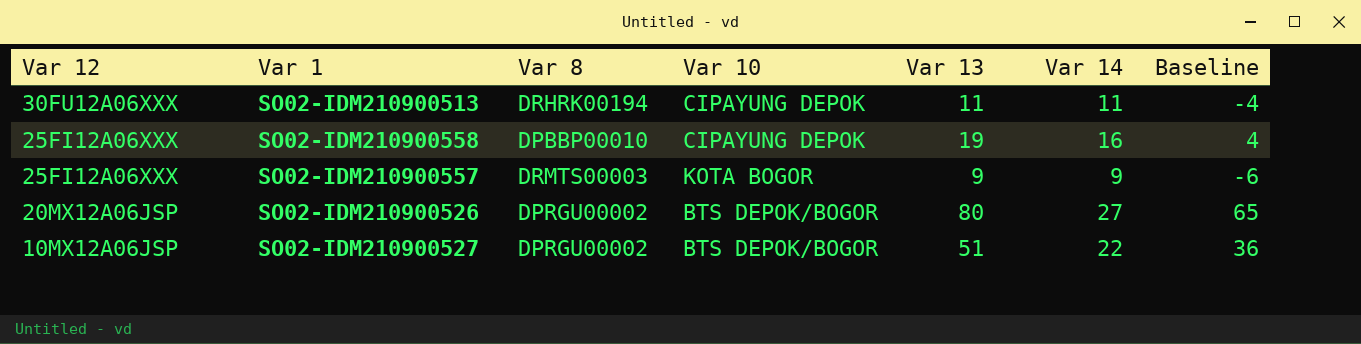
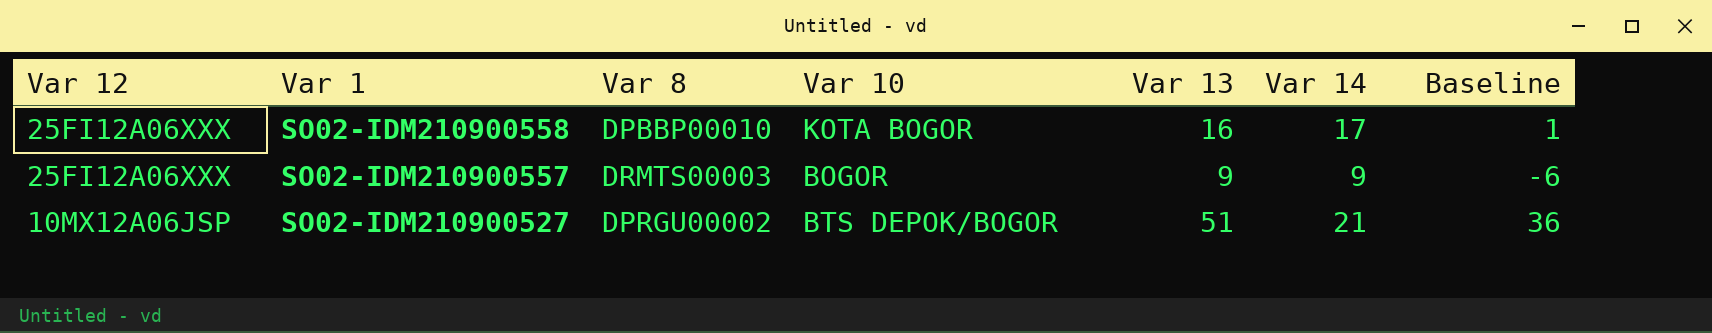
row SO02-IDM210900513: 30FU12A06XXX | DRHRK00194 | CIPAYUNG DEPOK | 11 | 11 | -4 -> none
row SO02-IDM210900526: 20MX12A06JSP | DPRGU00002 | BTS DEPOK/BOGOR | 80 | 27 | 65 -> none
SO02-IDM210900558 | Var 10: CIPAYUNG DEPOK -> KOTA BOGOR
SO02-IDM210900558 | Var 13: 19 -> 16
SO02-IDM210900558 | Var 14: 16 -> 17
SO02-IDM210900558 | Baseline: 4 -> 1
SO02-IDM210900557 | Var 10: KOTA BOGOR -> BOGOR
SO02-IDM210900527 | Var 14: 22 -> 21

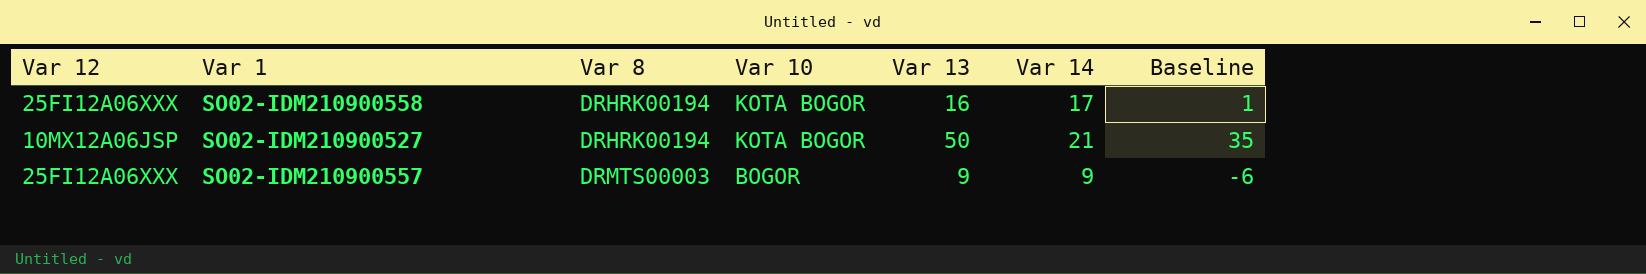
row order: Var 12 descending -> Var 8 ascending
SO02-IDM210900558 | Var 8: DPBBP00010 -> DRHRK00194
SO02-IDM210900527 | Var 8: DPRGU00002 -> DRHRK00194
SO02-IDM210900527 | Var 10: BTS DEPOK/BOGOR -> KOTA BOGOR
SO02-IDM210900527 | Var 13: 51 -> 50
SO02-IDM210900527 | Baseline: 36 -> 35

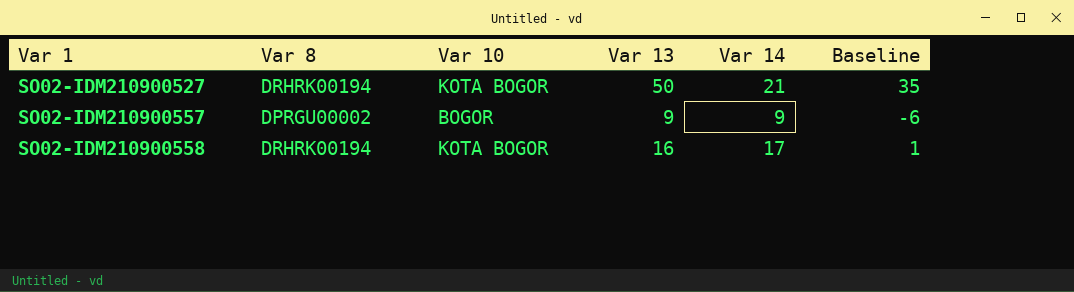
row order: Var 8 ascending -> Var 1 ascending
column Var 12 | position: 1 -> none
SO02-IDM210900557 | Var 8: DRMTS00003 -> DPRGU00002

